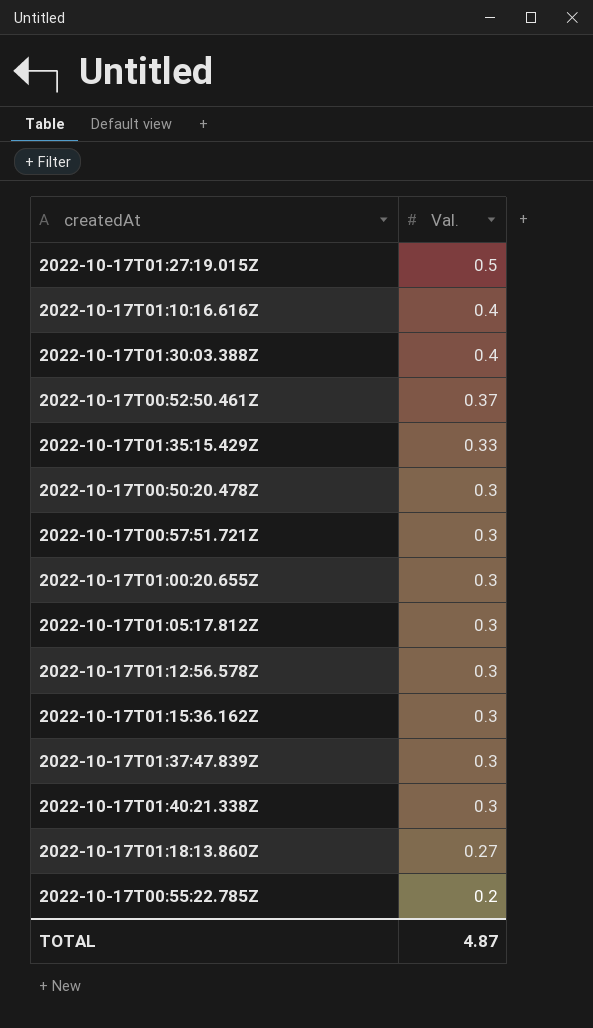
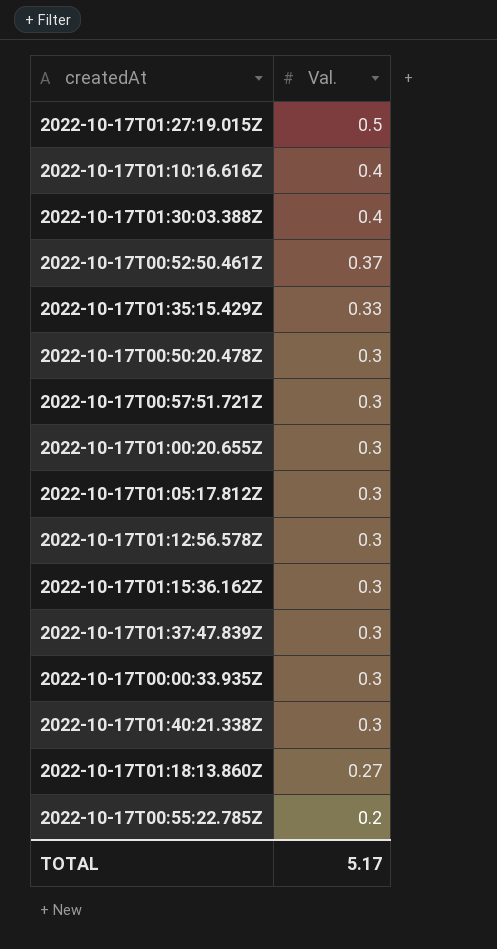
row 2022-10-17T00:00:33.935Z: none -> 0.3
TOTAL | Val.: 4.87 -> 5.17

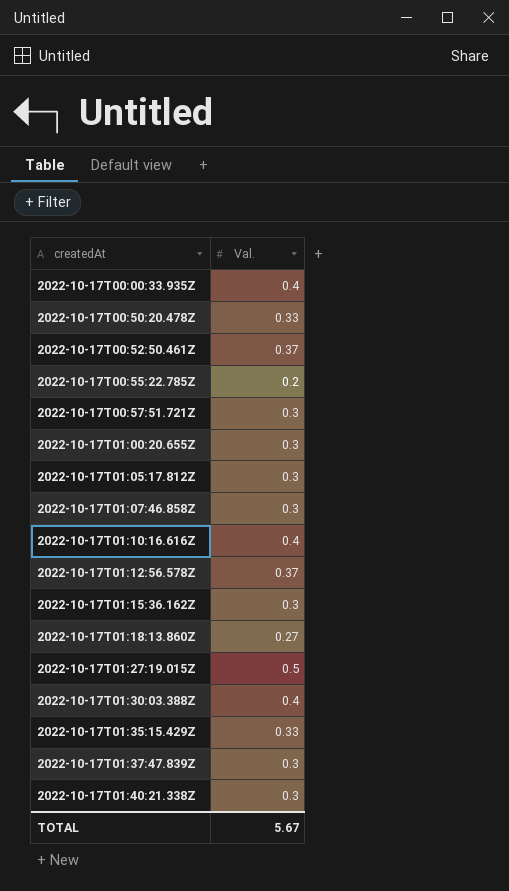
row order: Val. descending -> createdAt ascending
2022-10-17T00:00:33.935Z | Val.: 0.3 -> 0.4
2022-10-17T00:50:20.478Z | Val.: 0.3 -> 0.33
row 2022-10-17T01:07:46.858Z: none -> 0.3
2022-10-17T01:12:56.578Z | Val.: 0.3 -> 0.37
TOTAL | Val.: 5.17 -> 5.67

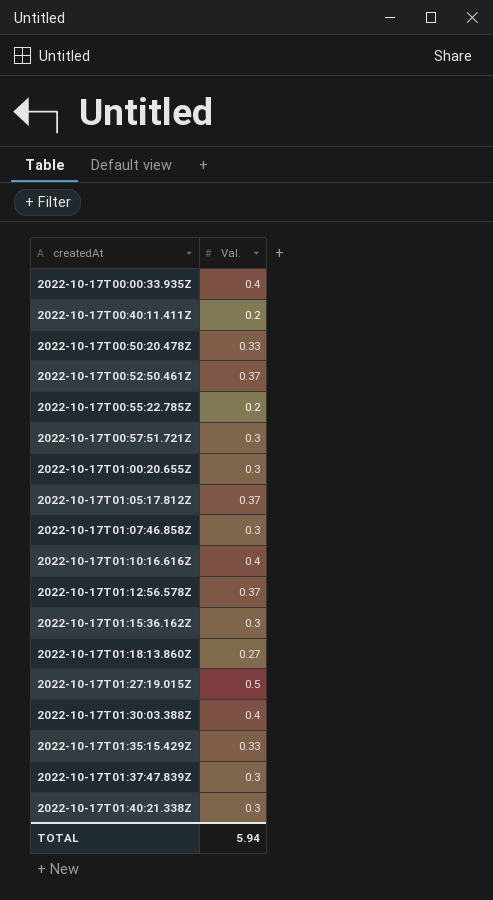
row 2022-10-17T00:40:11.411Z: none -> 0.2
2022-10-17T01:05:17.812Z | Val.: 0.3 -> 0.37
TOTAL | Val.: 5.67 -> 5.94

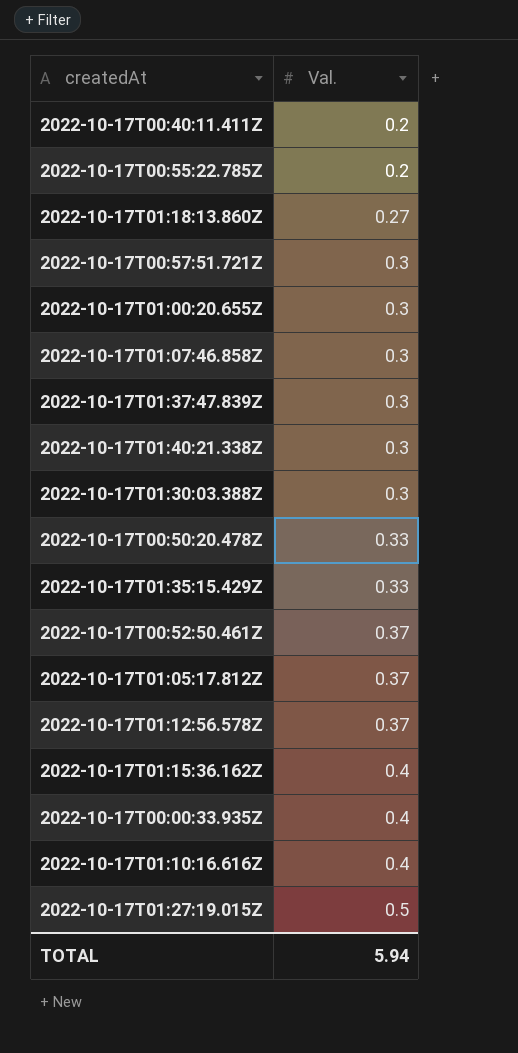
row order: createdAt ascending -> Val. ascending
2022-10-17T01:30:03.388Z | Val.: 0.4 -> 0.3
2022-10-17T01:15:36.162Z | Val.: 0.3 -> 0.4

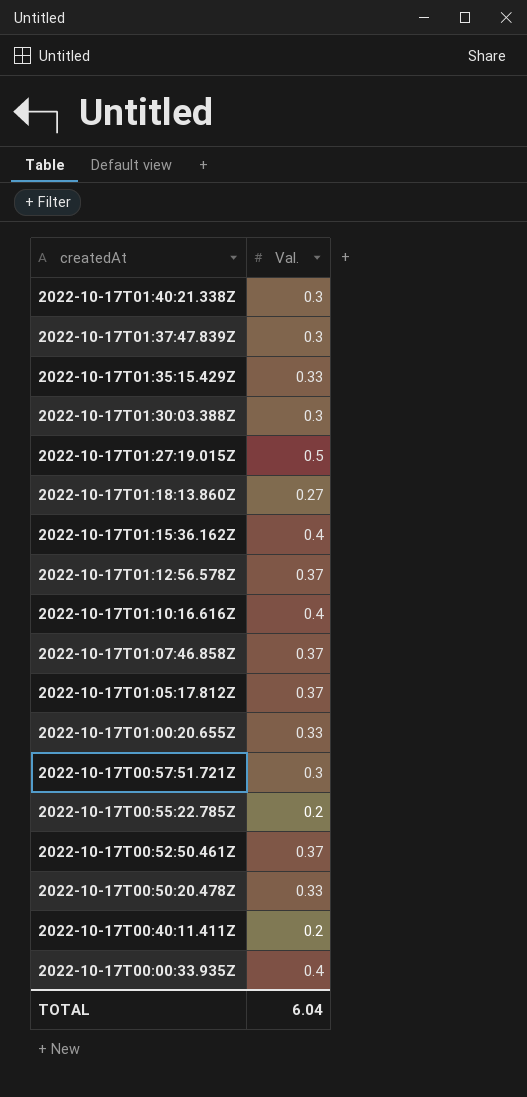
row order: Val. ascending -> createdAt descending
2022-10-17T01:07:46.858Z | Val.: 0.3 -> 0.37
2022-10-17T01:00:20.655Z | Val.: 0.3 -> 0.33
TOTAL | Val.: 5.94 -> 6.04

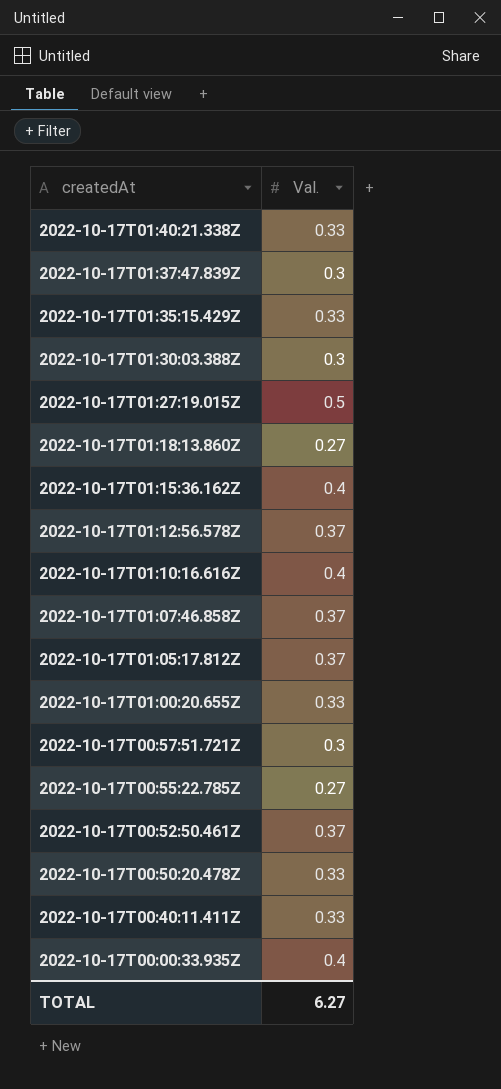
2022-10-17T01:40:21.338Z | Val.: 0.3 -> 0.33
2022-10-17T00:55:22.785Z | Val.: 0.2 -> 0.27
2022-10-17T00:40:11.411Z | Val.: 0.2 -> 0.33
TOTAL | Val.: 6.04 -> 6.27

